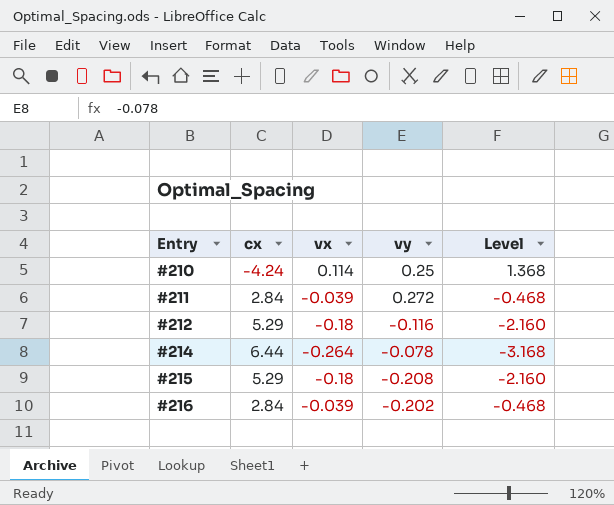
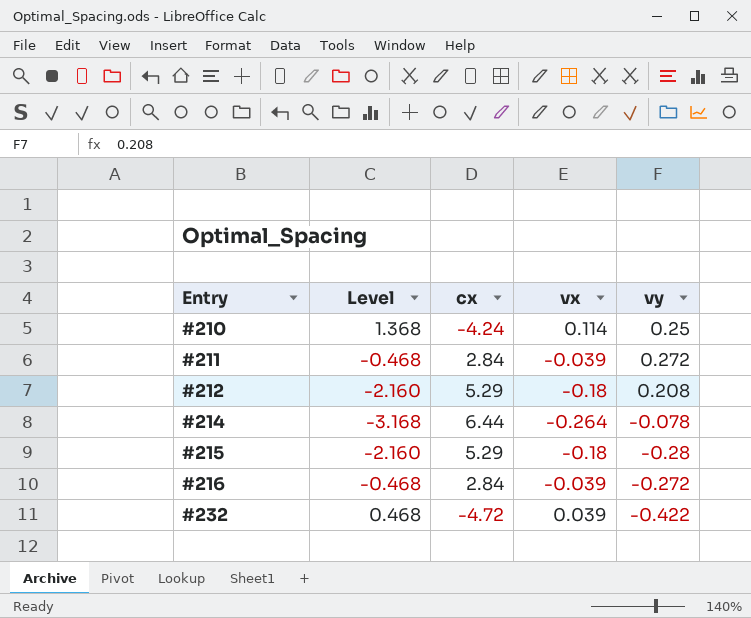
column Level | position: 5 -> 2
#212 | vy: -0.116 -> 0.208
#215 | vy: -0.208 -> -0.28
#216 | vy: -0.202 -> -0.272
row #232: none -> 0.468 | -4.72 | 0.039 | -0.422

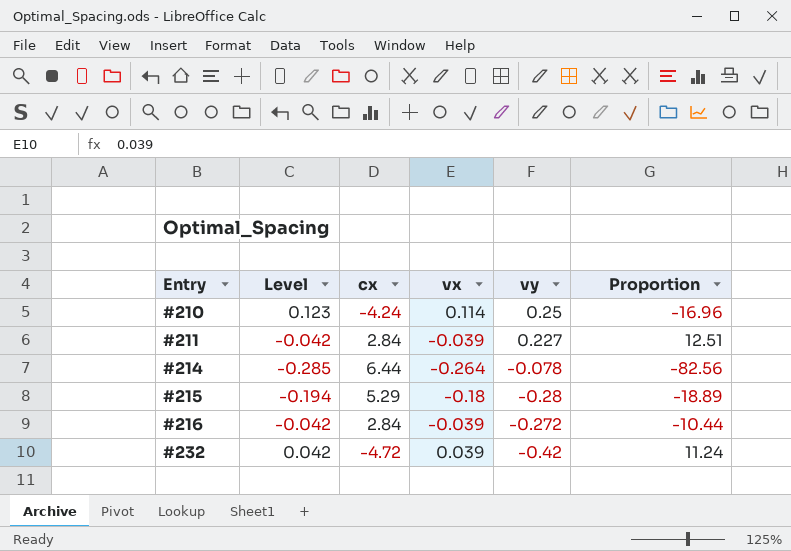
column Level | formula: [vx] * 12 -> [vx] * 1.08
column Proportion | formula: none -> [cx] / [vy]
row #212: -2.160 | 5.29 | -0.18 | 0.208 -> none
#211 | vy: 0.272 -> 0.227
#232 | vy: -0.422 -> -0.42

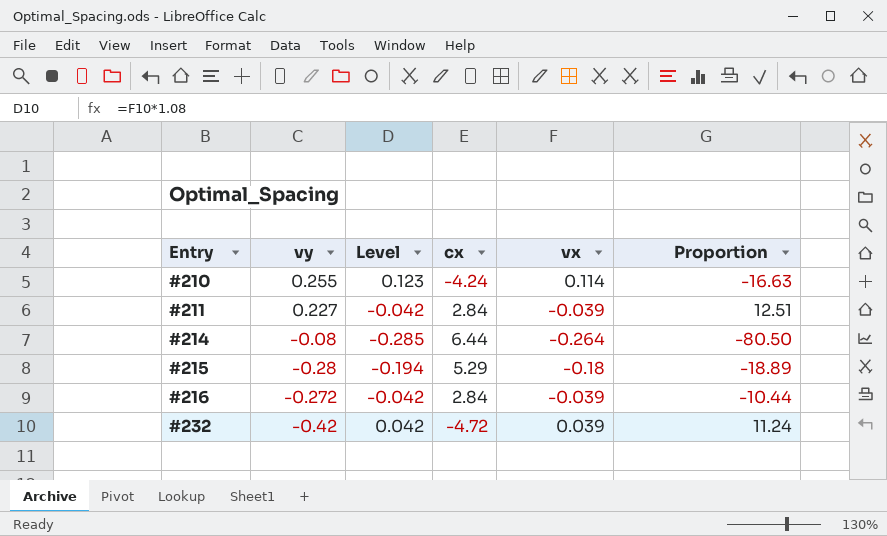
column vy | position: 5 -> 2
#210 | vy: 0.25 -> 0.255
#210 | Proportion: -16.96 -> -16.63
#214 | vy: -0.078 -> -0.08
#214 | Proportion: -82.56 -> -80.50

